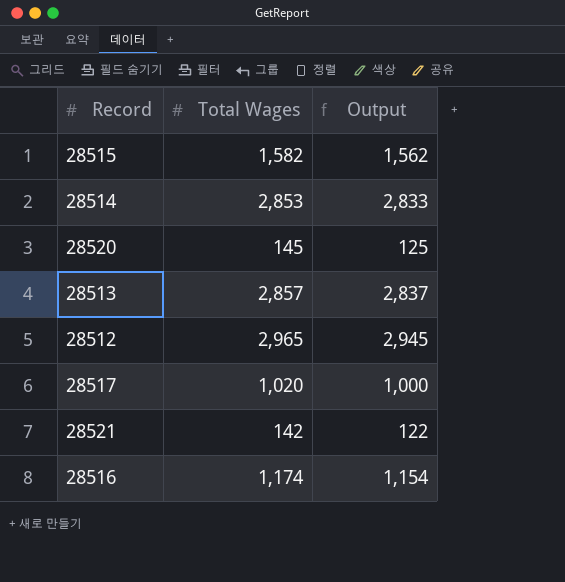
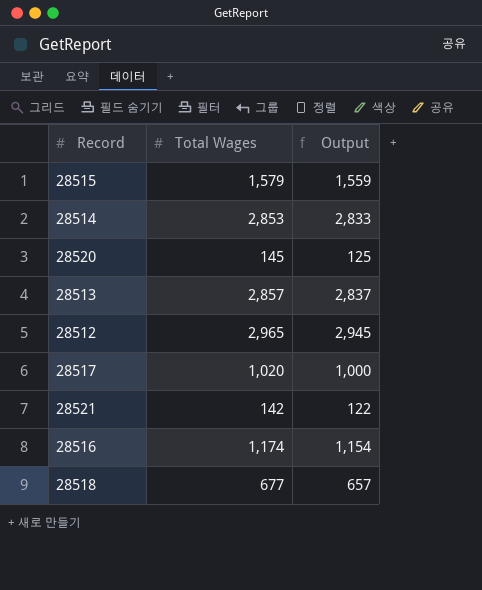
28515 | Total Wages: 1,582 -> 1,579
28515 | Output: 1,562 -> 1,559
row 28518: none -> 677 | 657

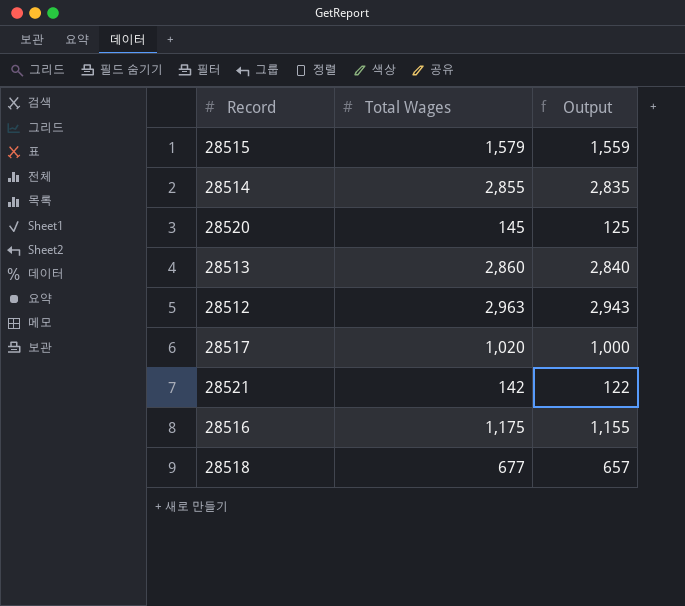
28514 | Total Wages: 2,853 -> 2,855
28514 | Output: 2,833 -> 2,835
28513 | Total Wages: 2,857 -> 2,860
28513 | Output: 2,837 -> 2,840
28512 | Total Wages: 2,965 -> 2,963
28512 | Output: 2,945 -> 2,943
28516 | Total Wages: 1,174 -> 1,175
28516 | Output: 1,154 -> 1,155

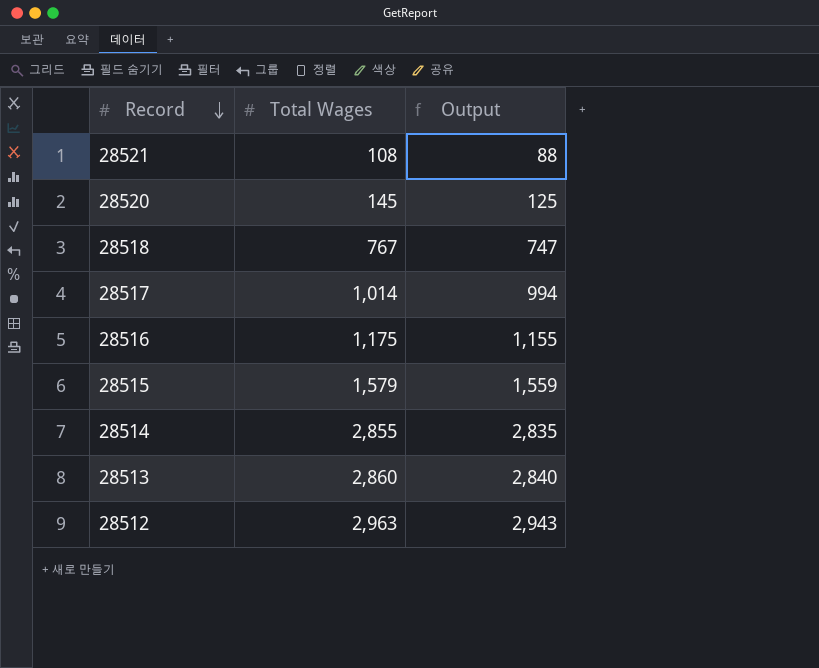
row order: none -> Record descending
28521 | Total Wages: 142 -> 108
28521 | Output: 122 -> 88
28518 | Total Wages: 677 -> 767
28518 | Output: 657 -> 747
28517 | Total Wages: 1,020 -> 1,014
28517 | Output: 1,000 -> 994

